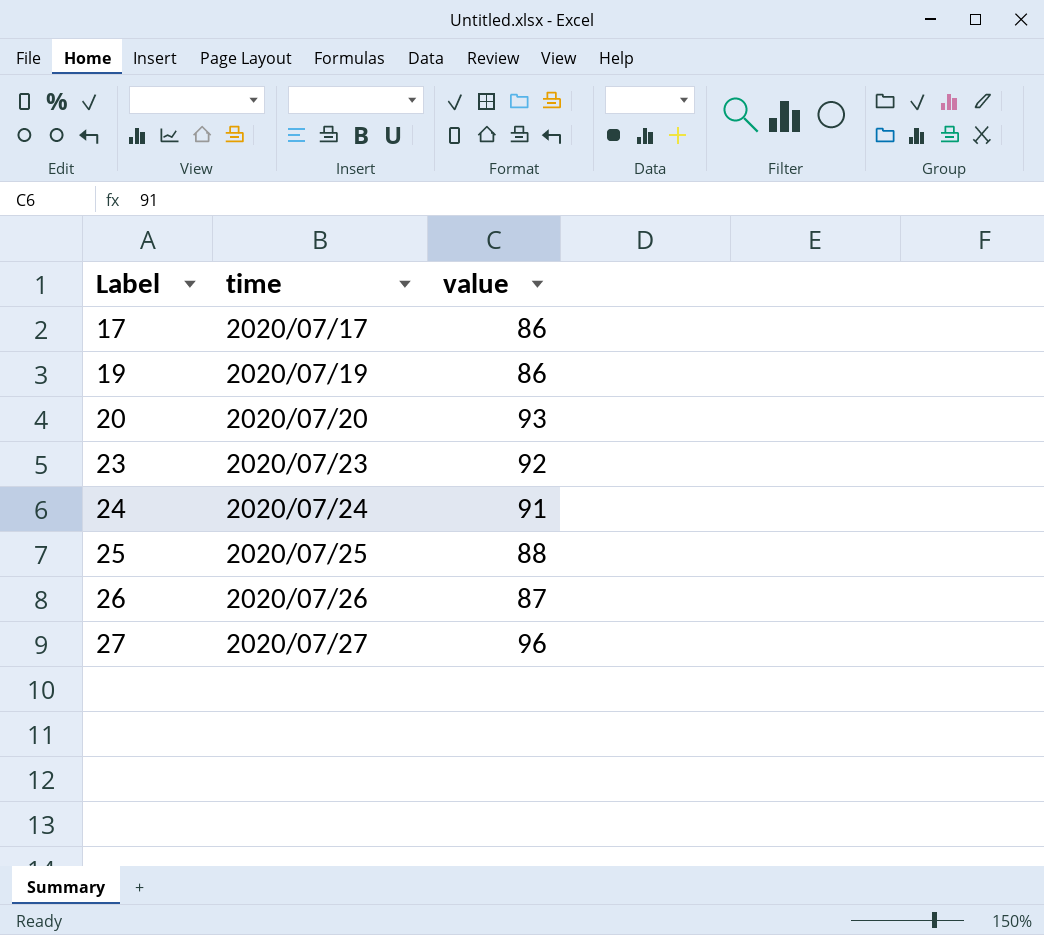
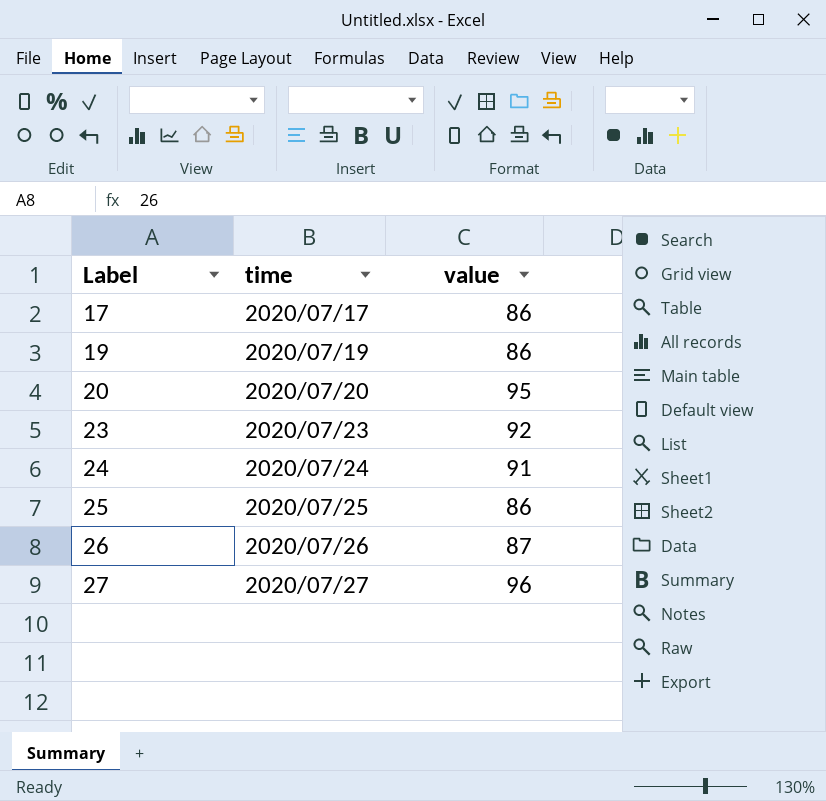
20 | value: 93 -> 95
25 | value: 88 -> 86

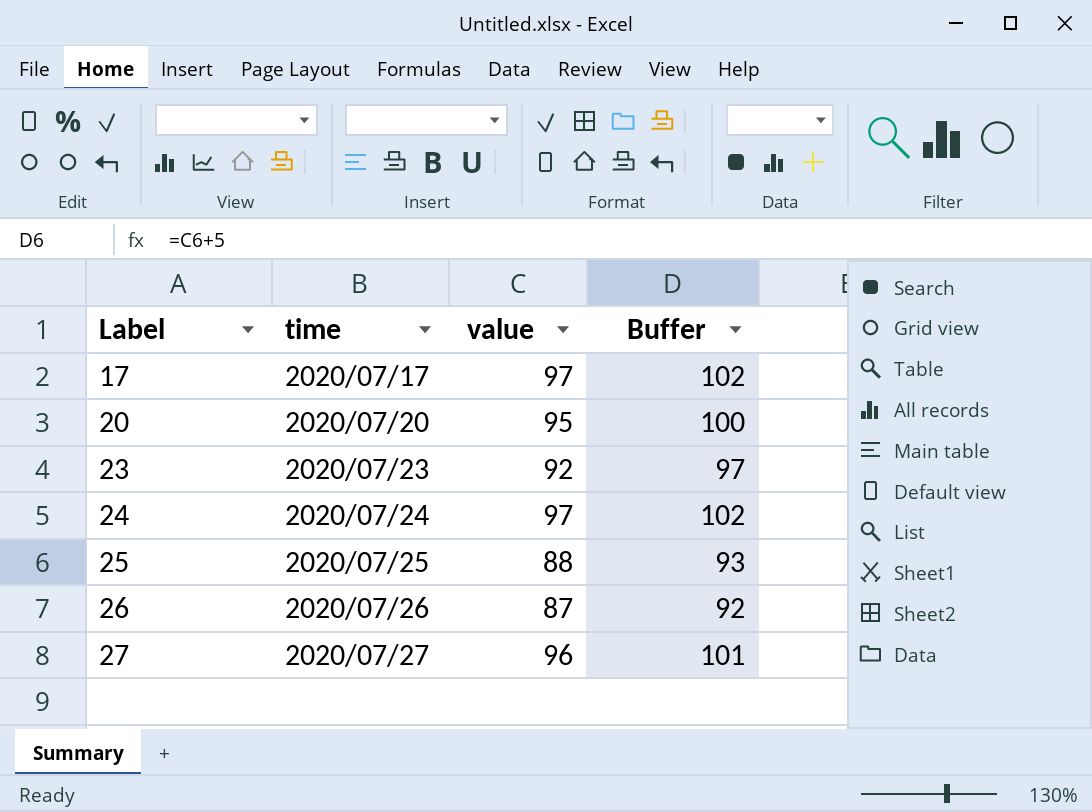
column Buffer | formula: none -> [value] + 5
row 19: 2020/07/19 | 86 -> none
17 | value: 86 -> 97
24 | value: 91 -> 97
25 | value: 86 -> 88

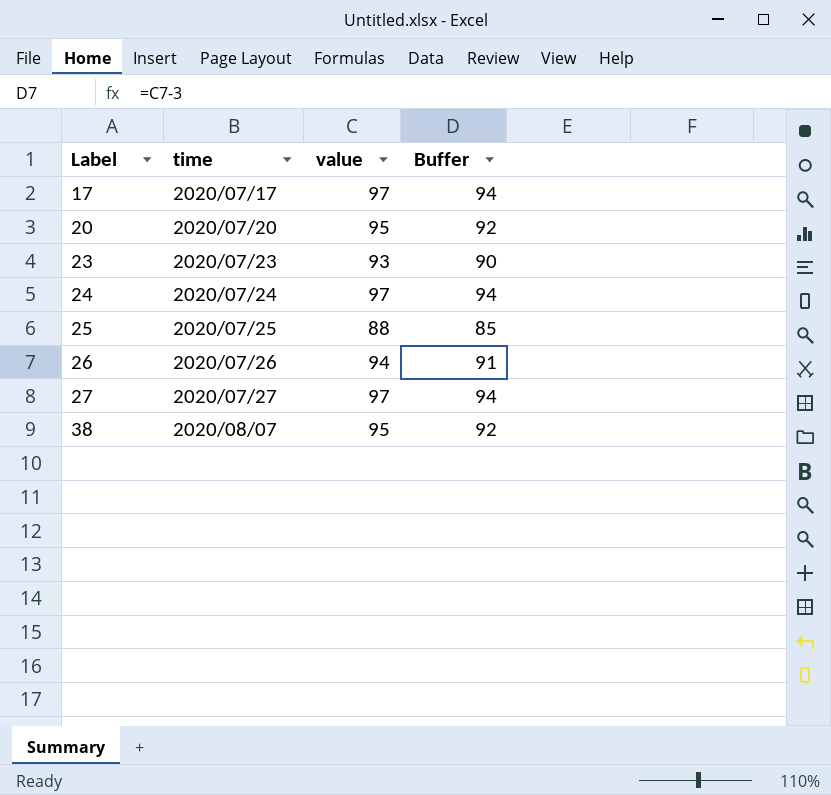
column Buffer | formula: [value] + 5 -> [value] - 3
23 | value: 92 -> 93
26 | value: 87 -> 94
27 | value: 96 -> 97
row 38: none -> 2020/08/07 | 95 | 92

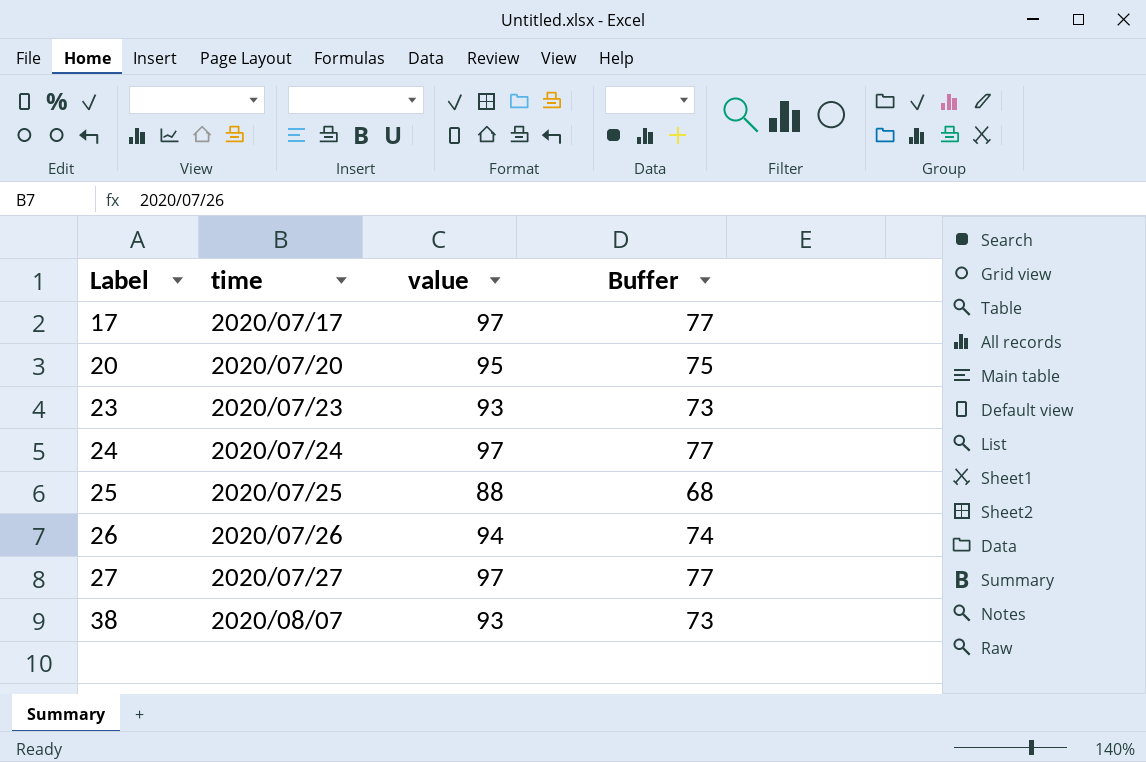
column Buffer | formula: [value] - 3 -> [value] - 20
38 | value: 95 -> 93

